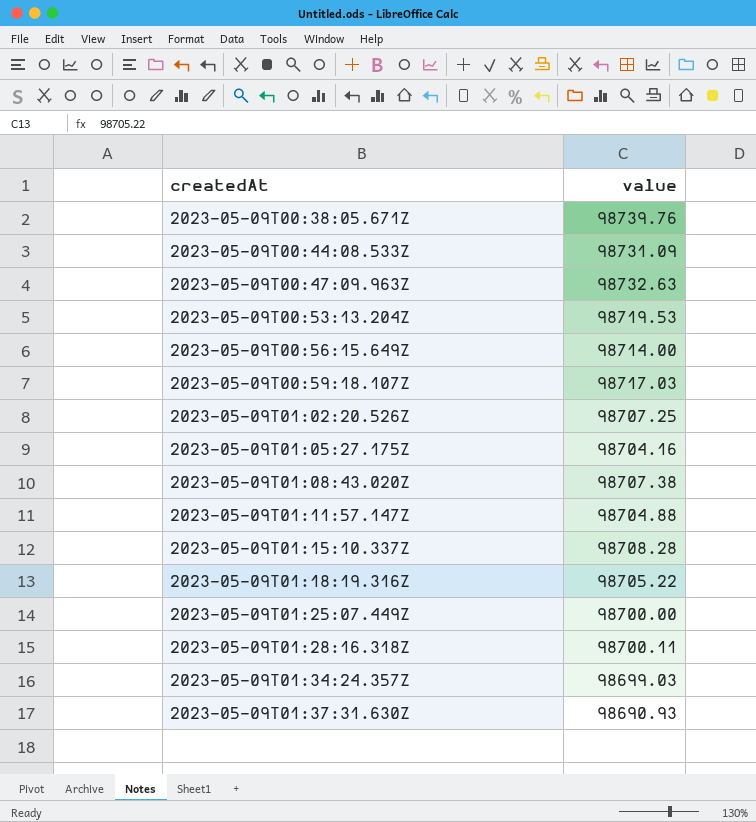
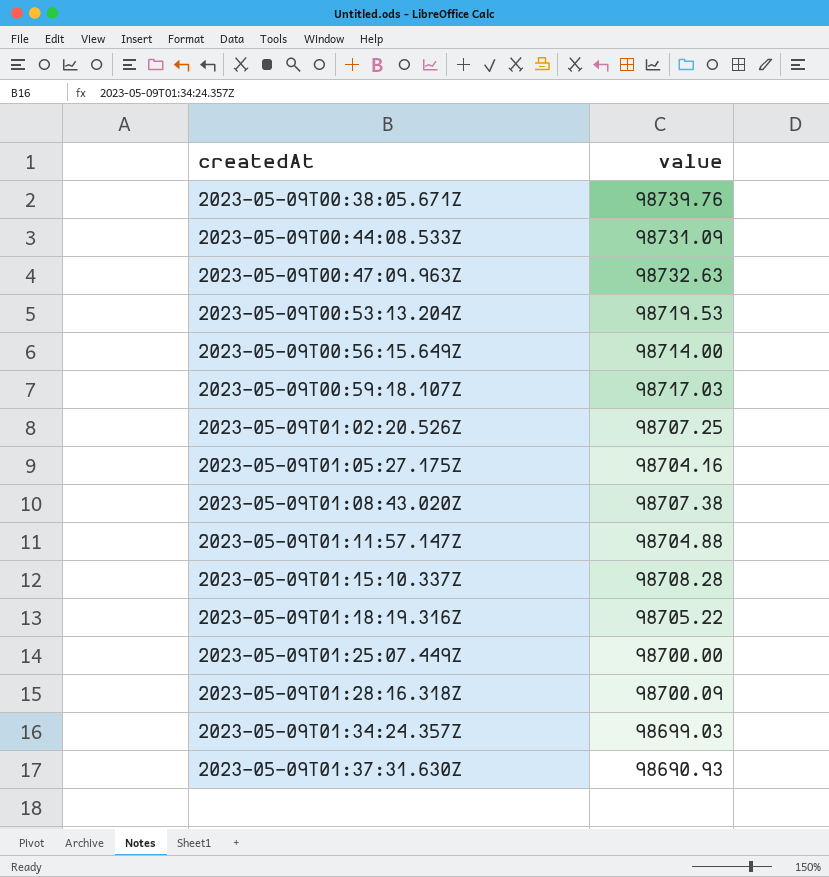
2023-05-09T01:28:16.318Z | value: 98700.11 -> 98700.09

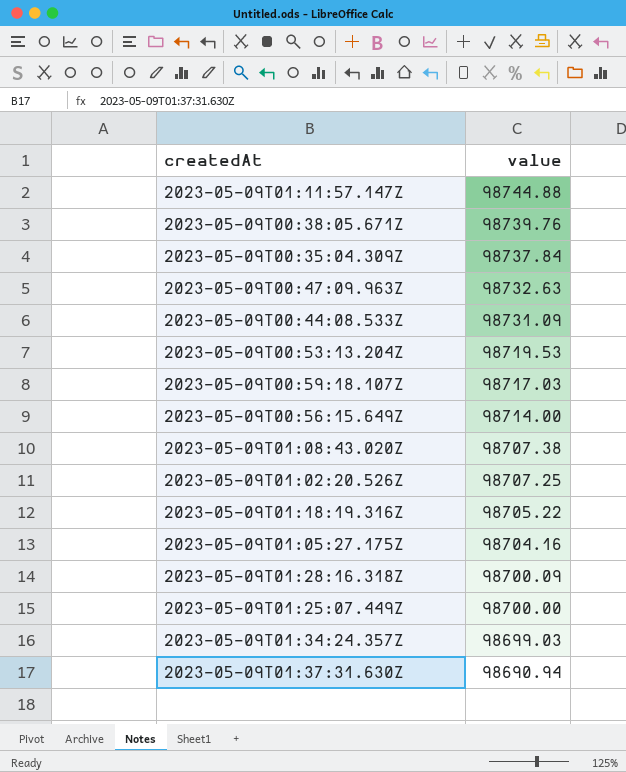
row order: createdAt ascending -> value descending
row 2023-05-09T01:15:10.337Z: 98708.28 -> none
2023-05-09T01:11:57.147Z | value: 98704.88 -> 98744.88
row 2023-05-09T00:35:04.309Z: none -> 98737.84
2023-05-09T01:37:31.630Z | value: 98690.93 -> 98690.94

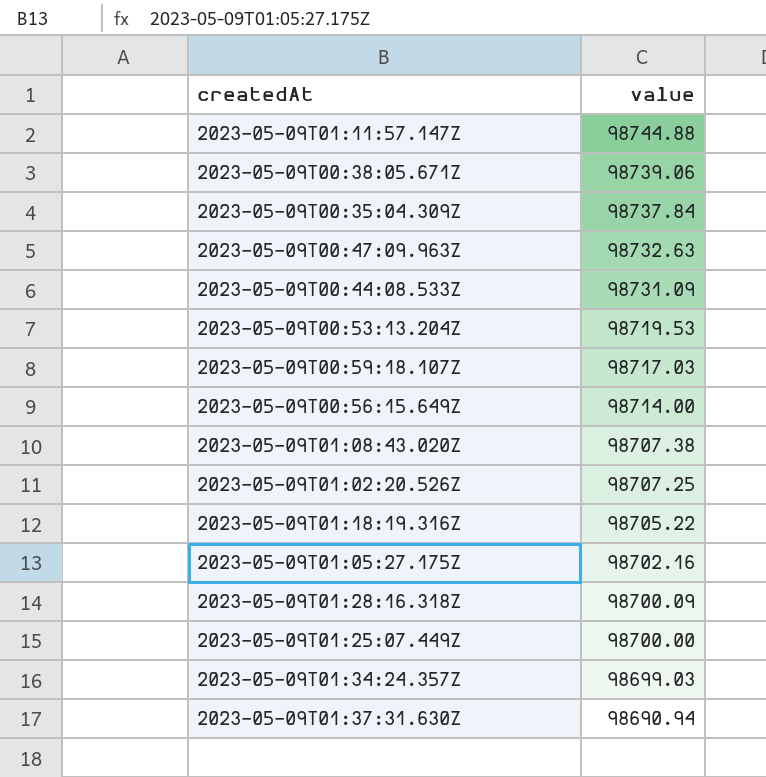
2023-05-09T00:38:05.671Z | value: 98739.76 -> 98739.06
2023-05-09T01:05:27.175Z | value: 98704.16 -> 98702.16

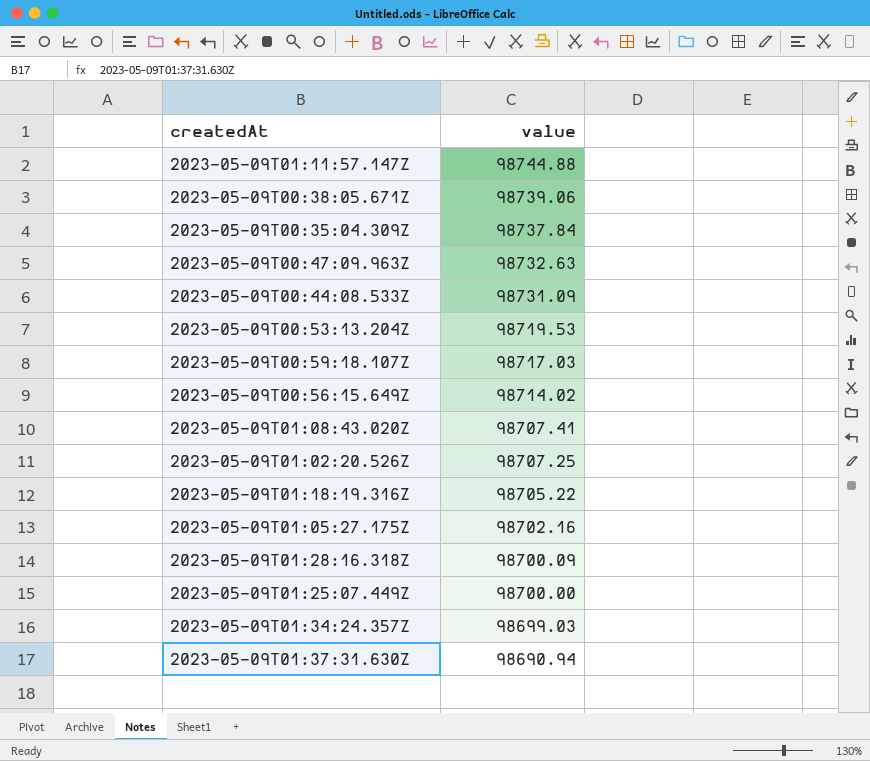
2023-05-09T00:56:15.649Z | value: 98714.00 -> 98714.02
2023-05-09T01:08:43.020Z | value: 98707.38 -> 98707.41

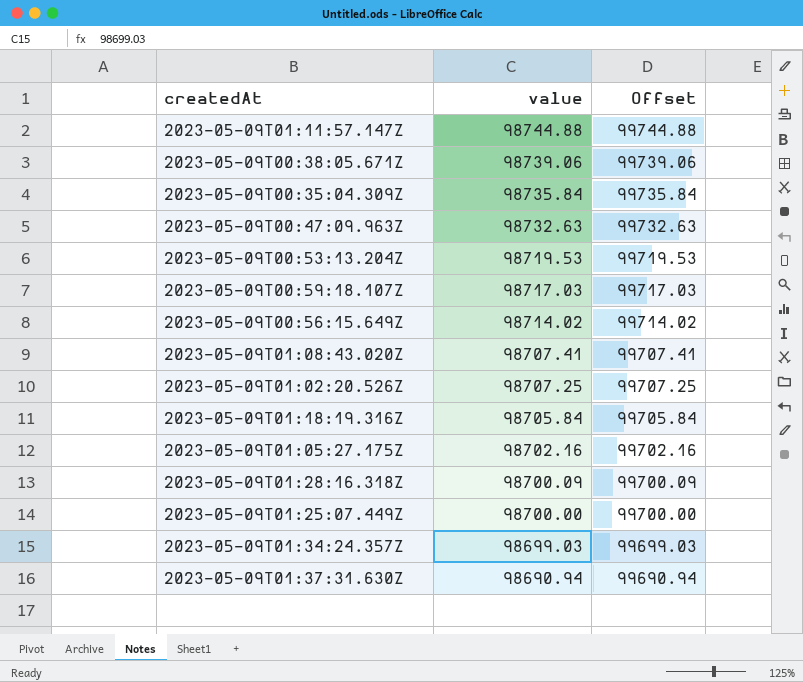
column Offset | formula: none -> [value] + 1000
row 2023-05-09T00:44:08.533Z: 98731.09 -> none
2023-05-09T00:35:04.309Z | value: 98737.84 -> 98735.84
2023-05-09T01:18:19.316Z | value: 98705.22 -> 98705.84

